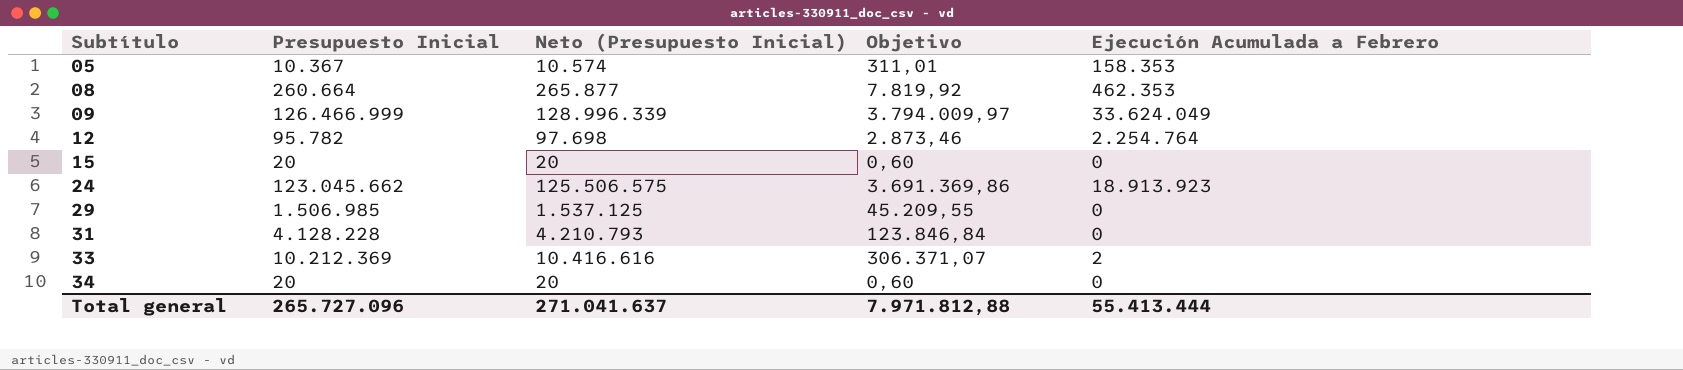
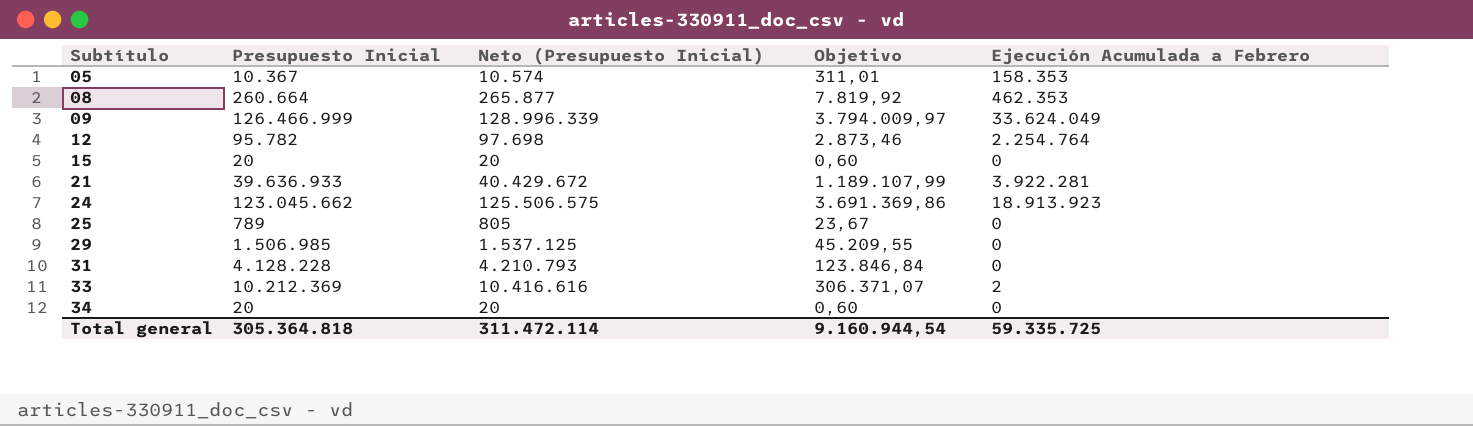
row 21: none -> 39.636.933 | 40.429.672 | 1.189.107,99 | 3.922.281
row 25: none -> 789 | 805 | 23,67 | 0
Total general | Presupuesto Inicial: 265.727.096 -> 305.364.818
Total general | Neto (Presupuesto Inicial): 271.041.637 -> 311.472.114
Total general | Objetivo: 7.971.812,88 -> 9.160.944,54
Total general | Ejecución Acumulada a Febrero: 55.413.444 -> 59.335.725

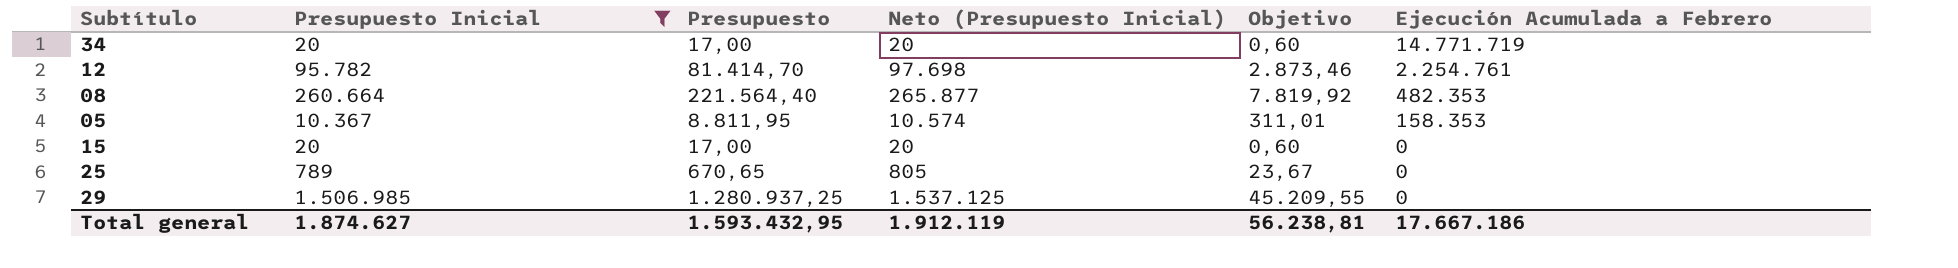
filter: none -> Presupuesto Inicial <= 1.506.985
row order: Subtítulo ascending -> Ejecución Acumulada a Febrero descending
column Presupuesto | formula: none -> [Presupuesto Inicial] * 0,85
34 | Ejecución Acumulada a Febrero: 0 -> 14.771.719
12 | Ejecución Acumulada a Febrero: 2.254.764 -> 2.254.761
08 | Ejecución Acumulada a Febrero: 462.353 -> 482.353
Total general | Presupuesto Inicial: 305.364.818 -> 1.874.627
Total general | Neto (Presupuesto Inicial): 311.472.114 -> 1.912.119
Total general | Objetivo: 9.160.944,54 -> 56.238,81
Total general | Ejecución Acumulada a Febrero: 59.335.725 -> 17.667.186

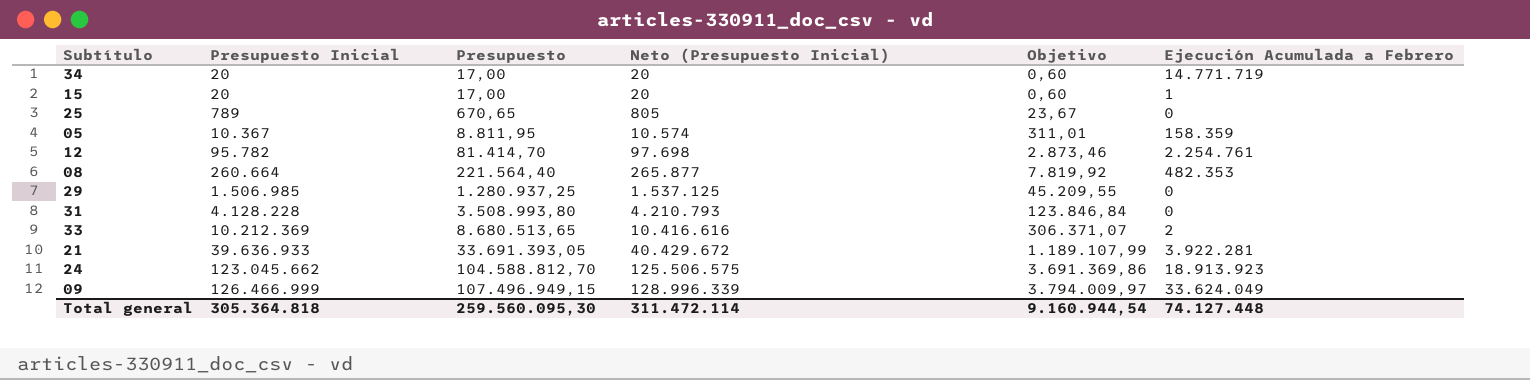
filter: Presupuesto Inicial <= 1.506.985 -> none
row order: Ejecución Acumulada a Febrero descending -> Presupuesto Inicial ascending
15 | Ejecución Acumulada a Febrero: 0 -> 1
05 | Ejecución Acumulada a Febrero: 158.353 -> 158.359
Total general | Presupuesto Inicial: 1.874.627 -> 305.364.818
Total general | Presupuesto: 1.593.432,95 -> 259.560.095,30
Total general | Neto (Presupuesto Inicial): 1.912.119 -> 311.472.114
Total general | Objetivo: 56.238,81 -> 9.160.944,54
Total general | Ejecución Acumulada a Febrero: 17.667.186 -> 74.127.448

